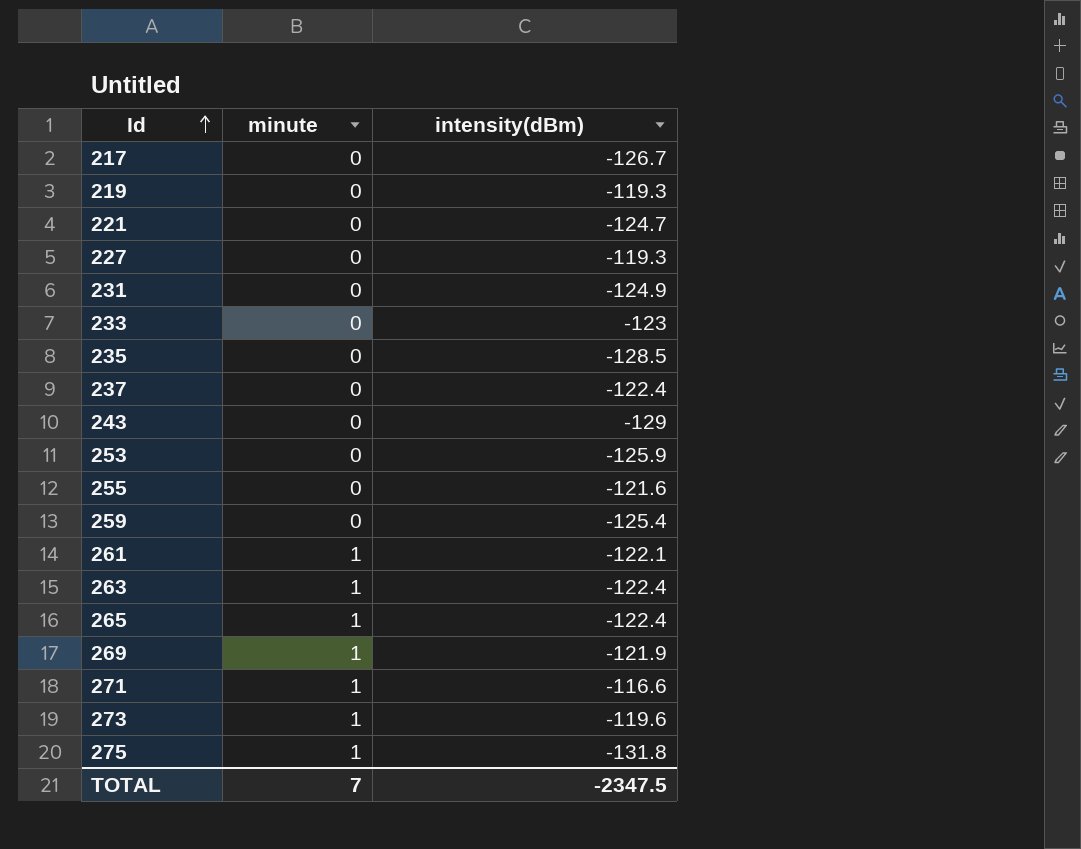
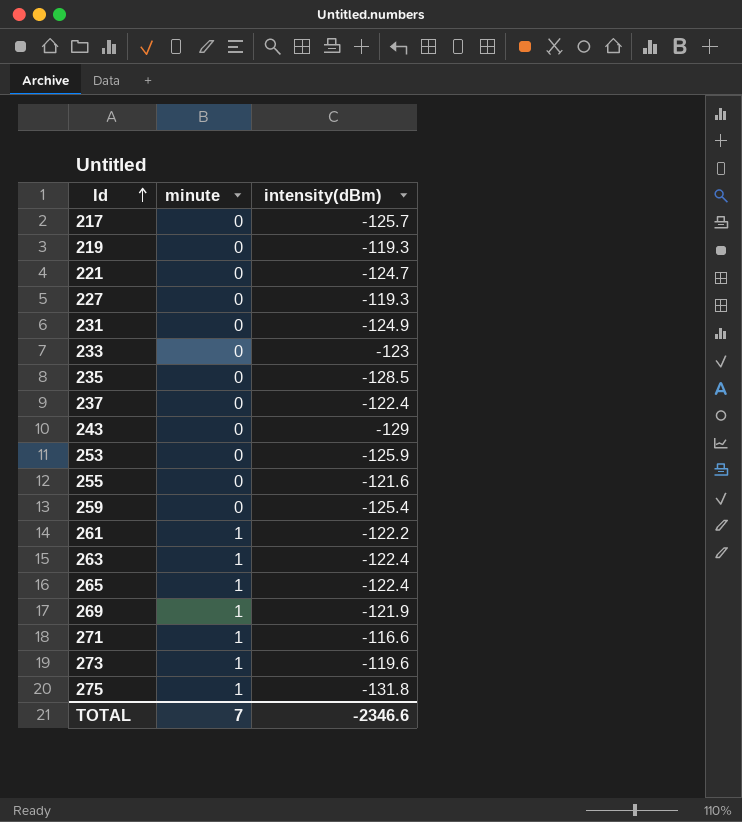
217 | intensity(dBm): -126.7 -> -125.7
261 | intensity(dBm): -122.1 -> -122.2
TOTAL | intensity(dBm): -2347.5 -> -2346.6

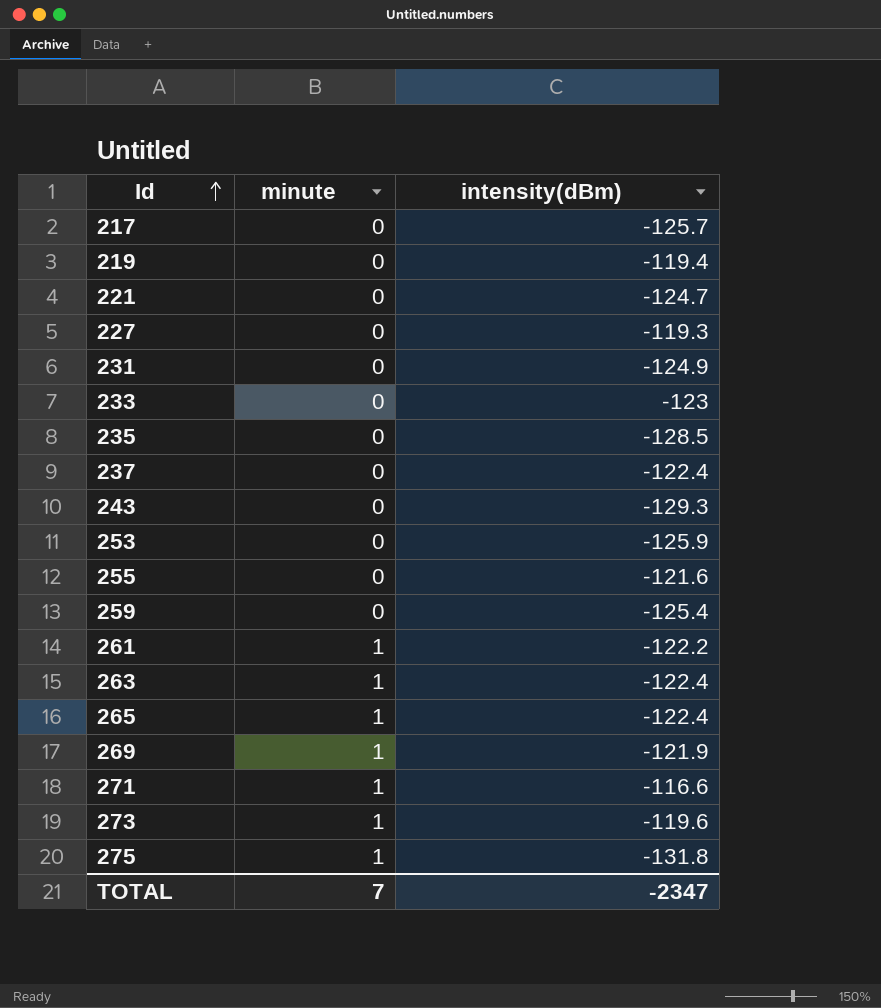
219 | intensity(dBm): -119.3 -> -119.4
243 | intensity(dBm): -129 -> -129.3
TOTAL | intensity(dBm): -2346.6 -> -2347

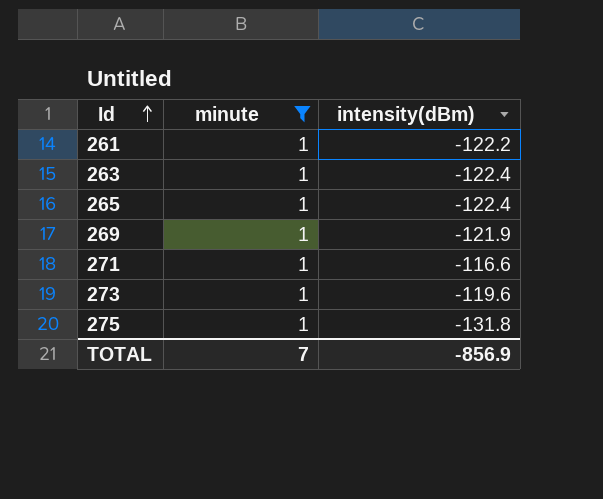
filter: none -> minute = 1
TOTAL | intensity(dBm): -2347 -> -856.9

